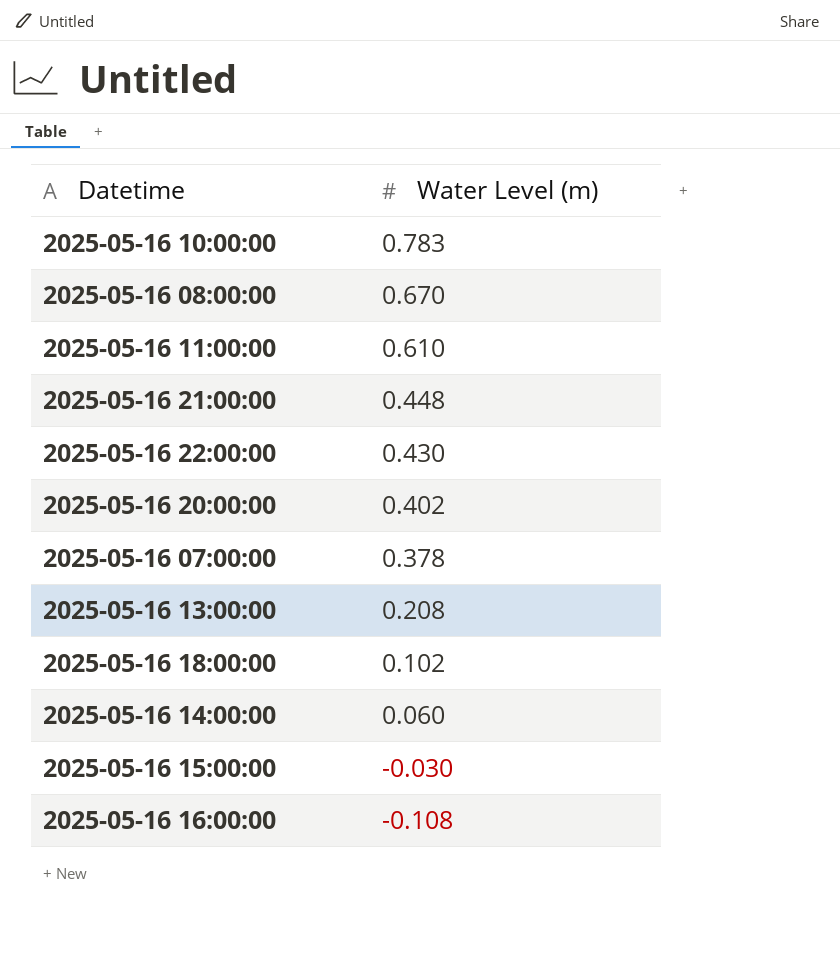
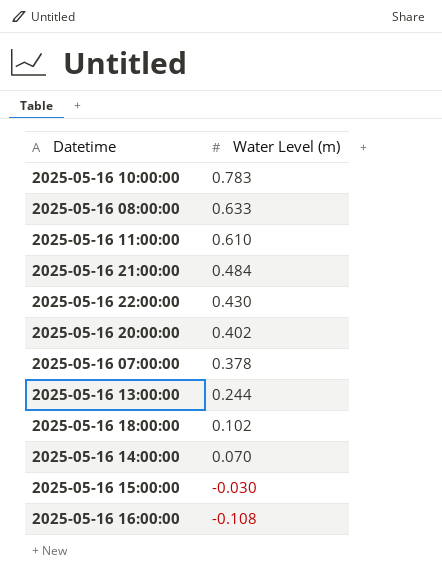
2025-05-16 08:00:00 | Water Level (m): 0.670 -> 0.633
2025-05-16 21:00:00 | Water Level (m): 0.448 -> 0.484
2025-05-16 13:00:00 | Water Level (m): 0.208 -> 0.244
2025-05-16 14:00:00 | Water Level (m): 0.060 -> 0.070

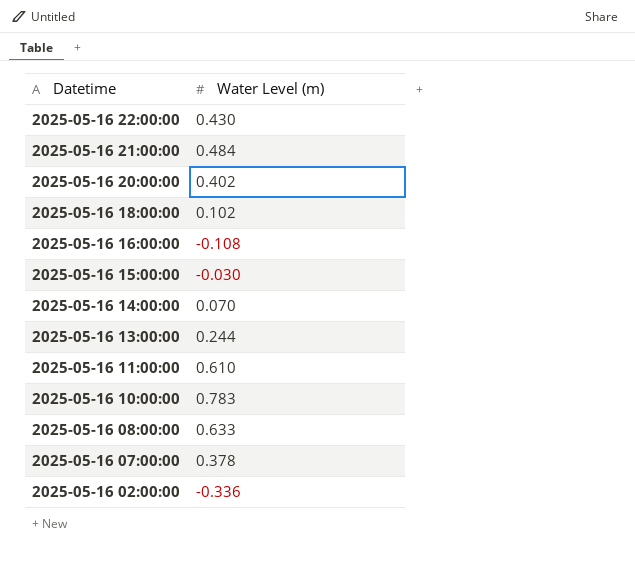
row order: Water Level (m) descending -> Datetime descending
row 2025-05-16 02:00:00: none -> -0.336

